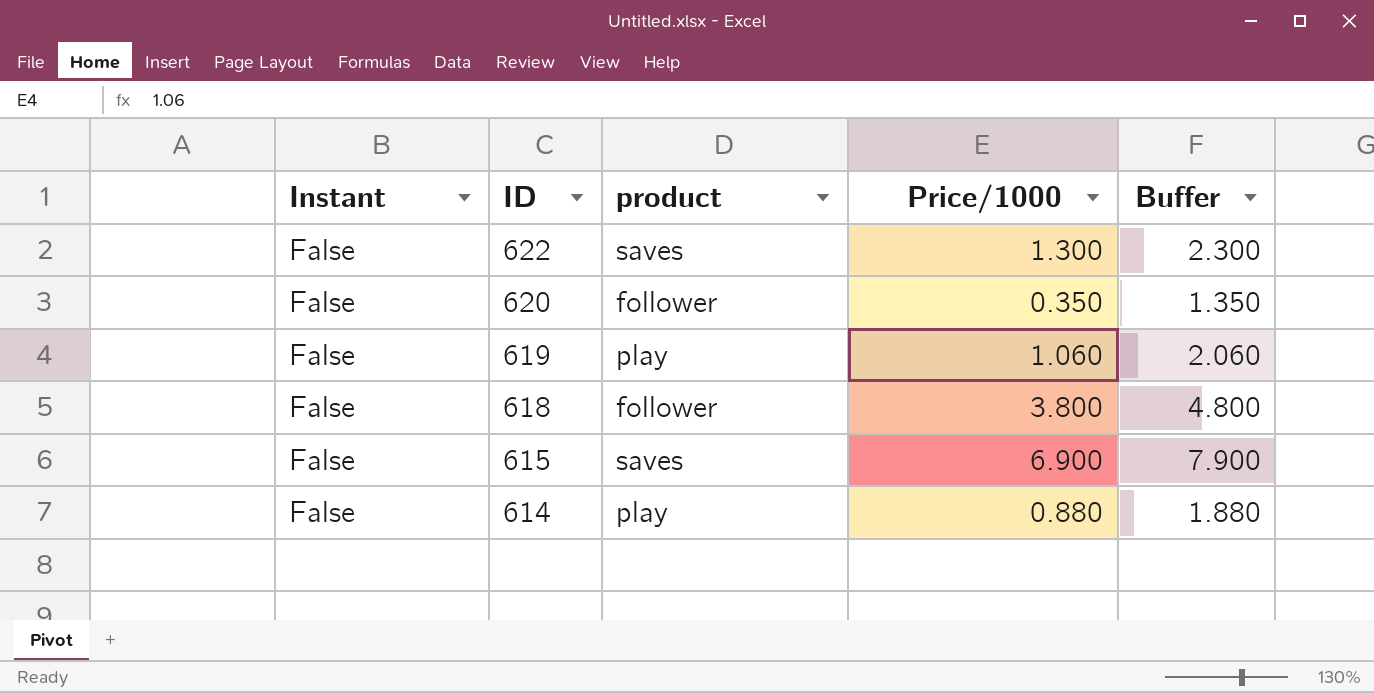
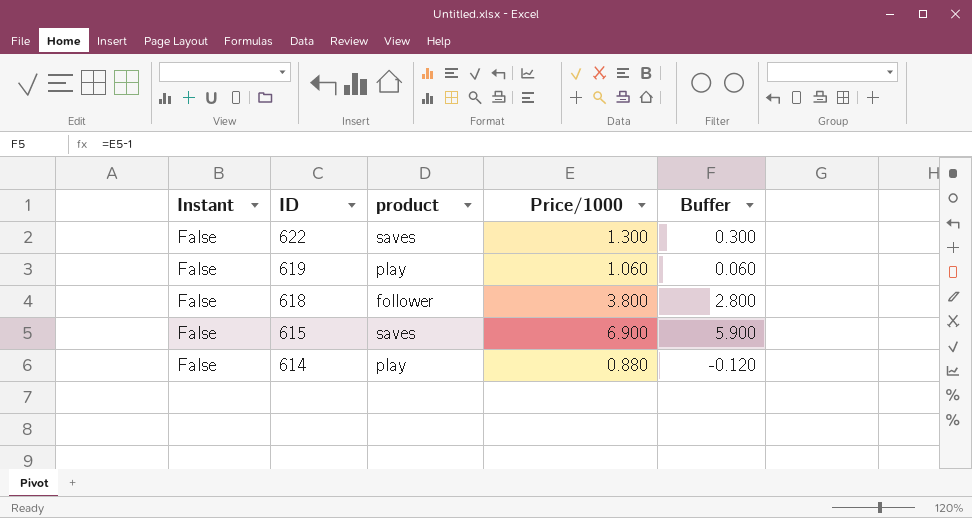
column Buffer | formula: [Price/1000] + 1 -> [Price/1000] - 1
row 620: False | follower | 0.350 | 1.350 -> none

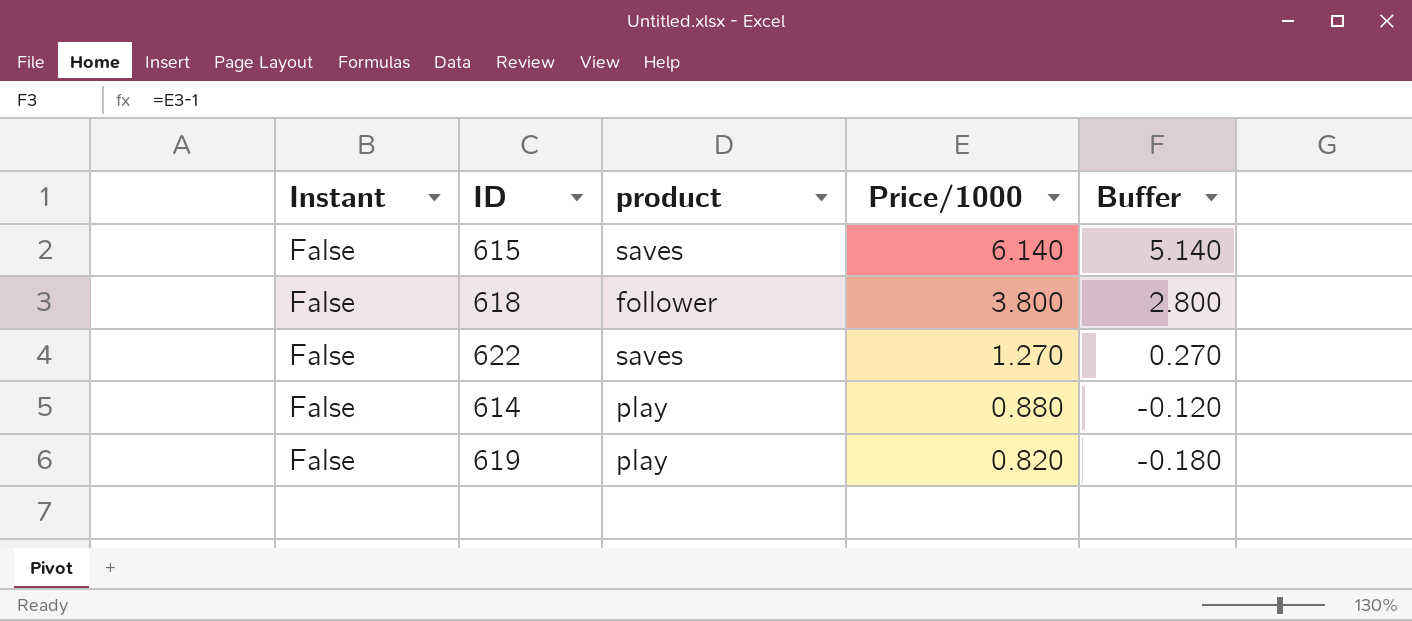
row order: ID descending -> Price/1000 descending
615 | Price/1000: 6.900 -> 6.140
615 | Buffer: 5.900 -> 5.140
622 | Price/1000: 1.300 -> 1.270
622 | Buffer: 0.300 -> 0.270
619 | Price/1000: 1.060 -> 0.820
619 | Buffer: 0.060 -> -0.180

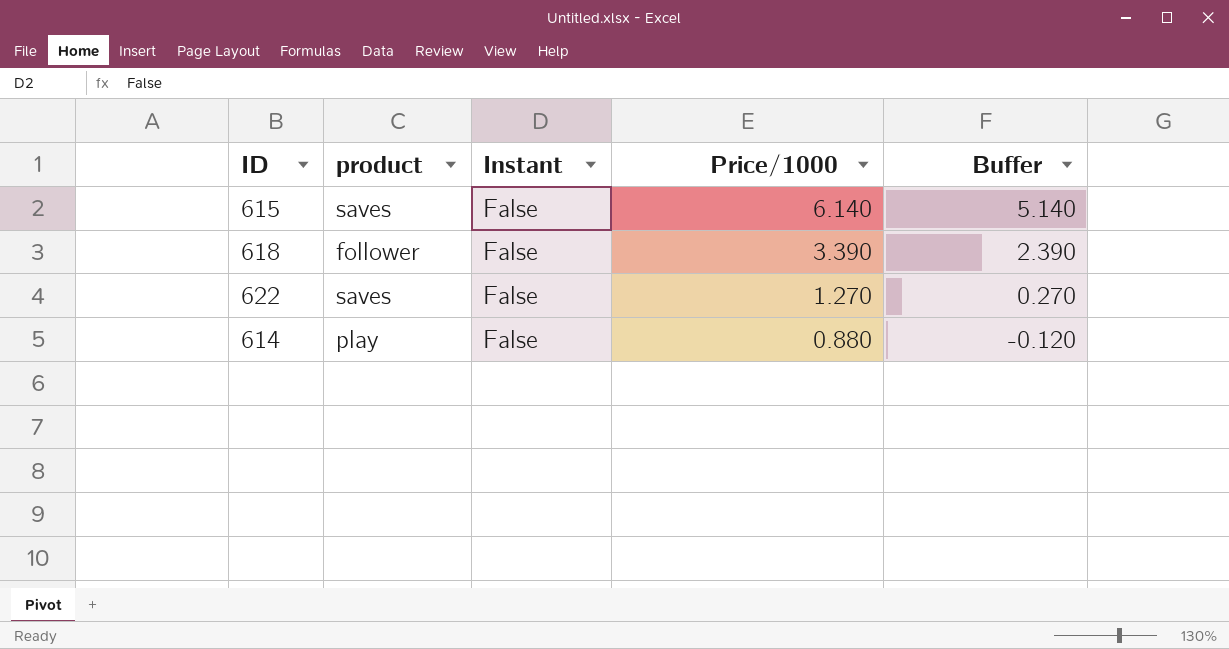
column Instant | position: 1 -> 3
row 619: False | play | 0.820 | -0.180 -> none
618 | Price/1000: 3.800 -> 3.390
618 | Buffer: 2.800 -> 2.390

